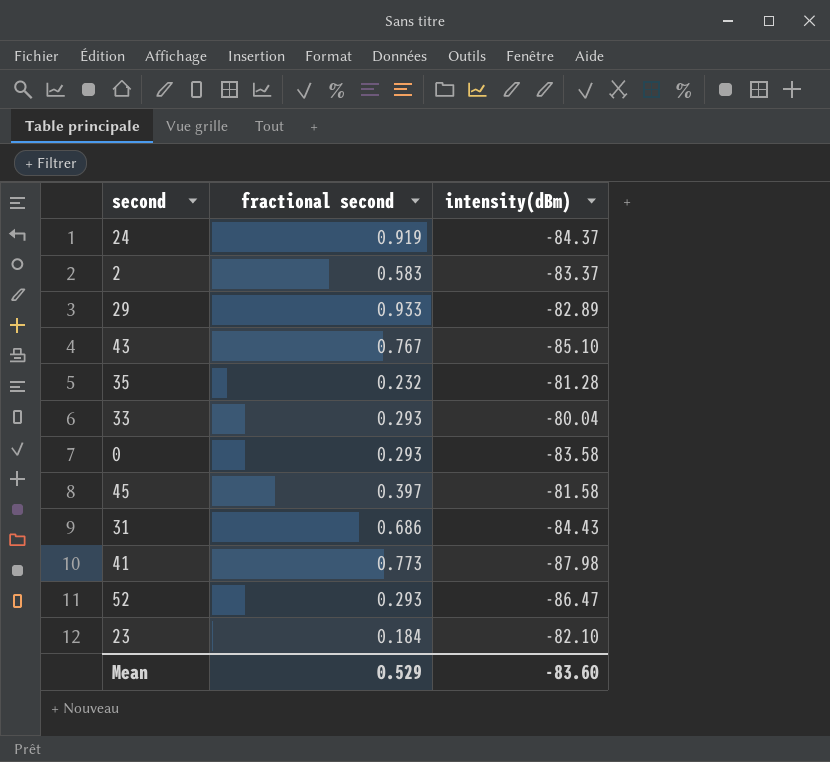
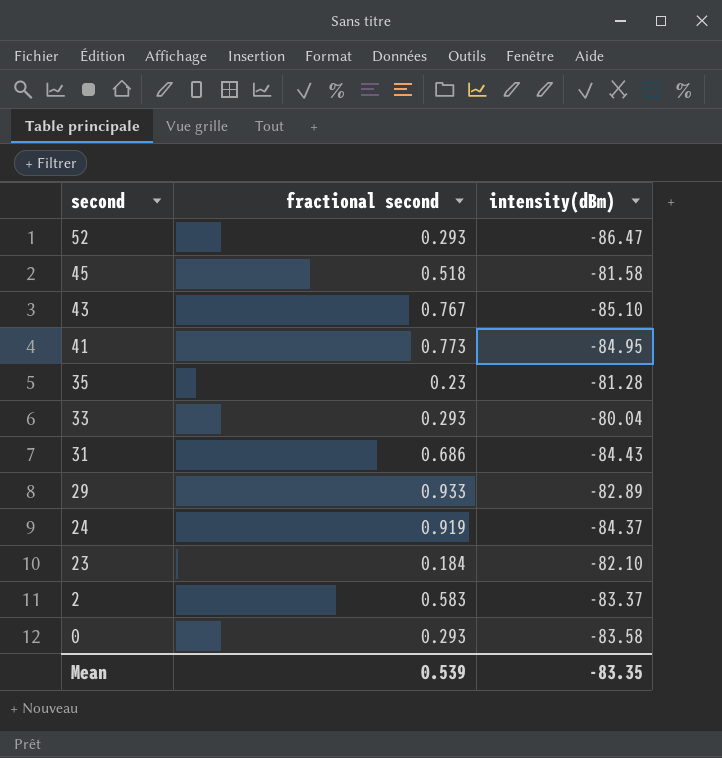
row order: none -> second descending
45 | fractional second: 0.397 -> 0.518
41 | intensity(dBm): -87.98 -> -84.95
35 | fractional second: 0.232 -> 0.23
Mean | fractional second: 0.529 -> 0.539
Mean | intensity(dBm): -83.60 -> -83.35

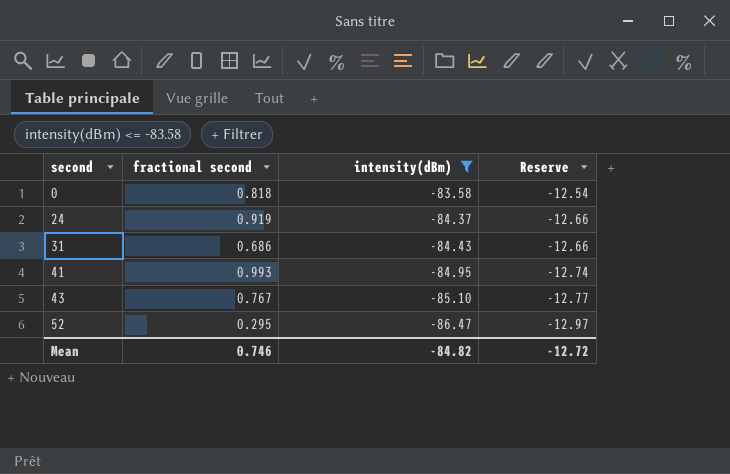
filter: none -> intensity(dBm) <= -83.58
row order: second descending -> second ascending
column Reserve | formula: none -> [intensity(dBm)] * 0.15
0 | fractional second: 0.293 -> 0.818
41 | fractional second: 0.773 -> 0.993
52 | fractional second: 0.293 -> 0.295
Mean | fractional second: 0.539 -> 0.746
Mean | intensity(dBm): -83.35 -> -84.82

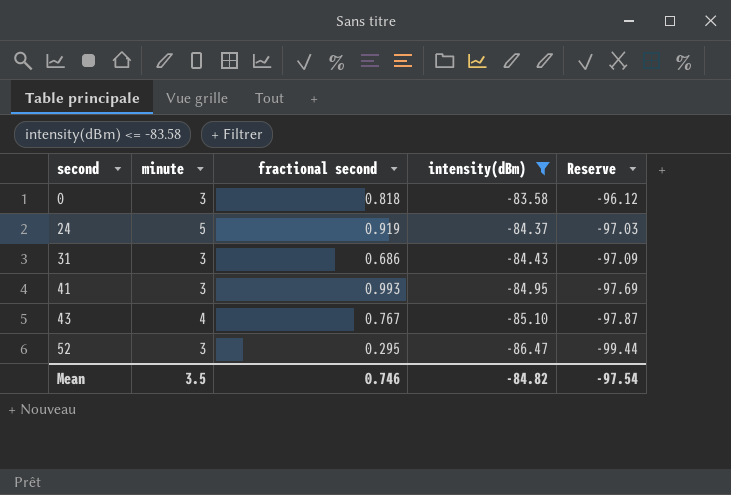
column minute | position: none -> 2
column Reserve | formula: [intensity(dBm)] * 0.15 -> [intensity(dBm)] * 1.15
Mean | Reserve: -12.72 -> -97.54

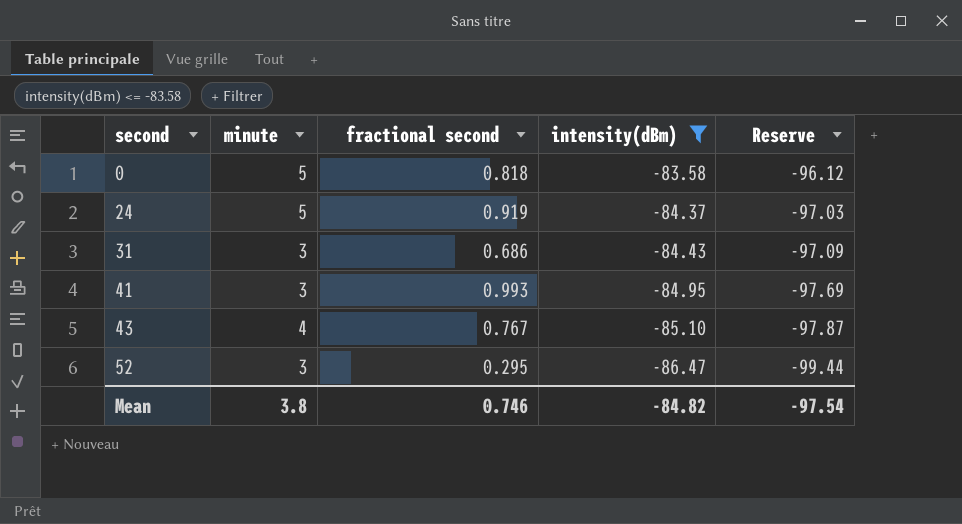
0 | minute: 3 -> 5
Mean | minute: 3.5 -> 3.8

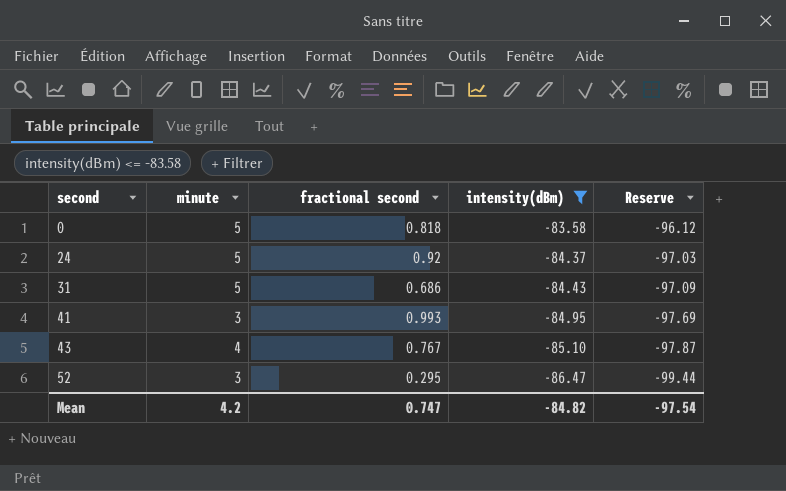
24 | fractional second: 0.919 -> 0.92
31 | minute: 3 -> 5
Mean | minute: 3.8 -> 4.2
Mean | fractional second: 0.746 -> 0.747

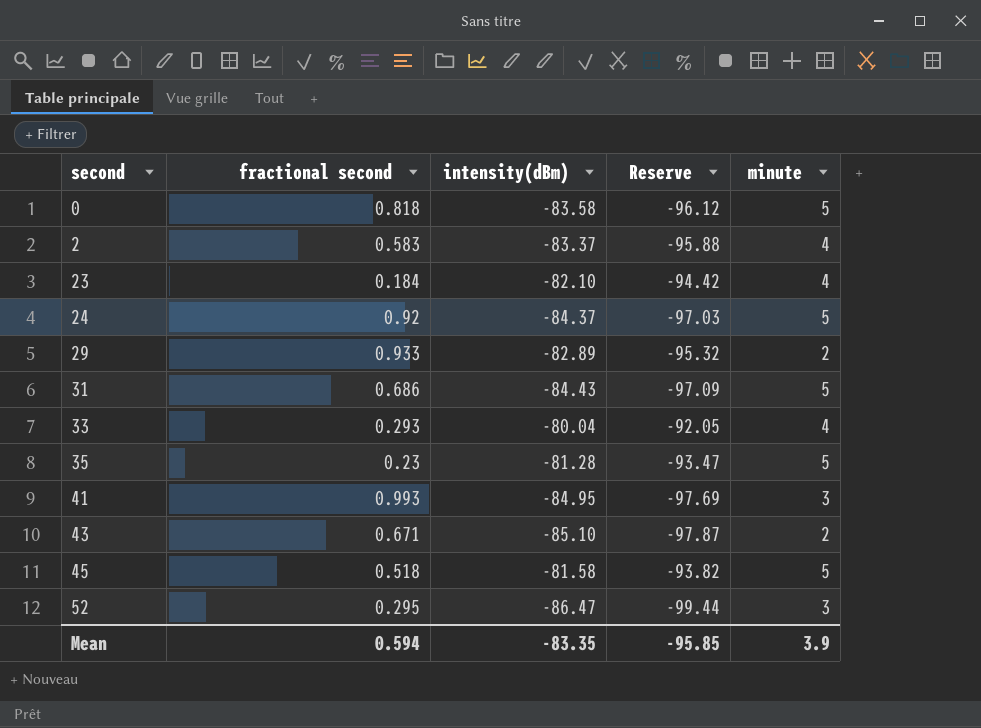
filter: intensity(dBm) <= -83.58 -> none
column minute | position: 2 -> 5
43 | fractional second: 0.767 -> 0.671
43 | minute: 4 -> 2
Mean | fractional second: 0.747 -> 0.594
Mean | intensity(dBm): -84.82 -> -83.35
Mean | Reserve: -97.54 -> -95.85
Mean | minute: 4.2 -> 3.9

